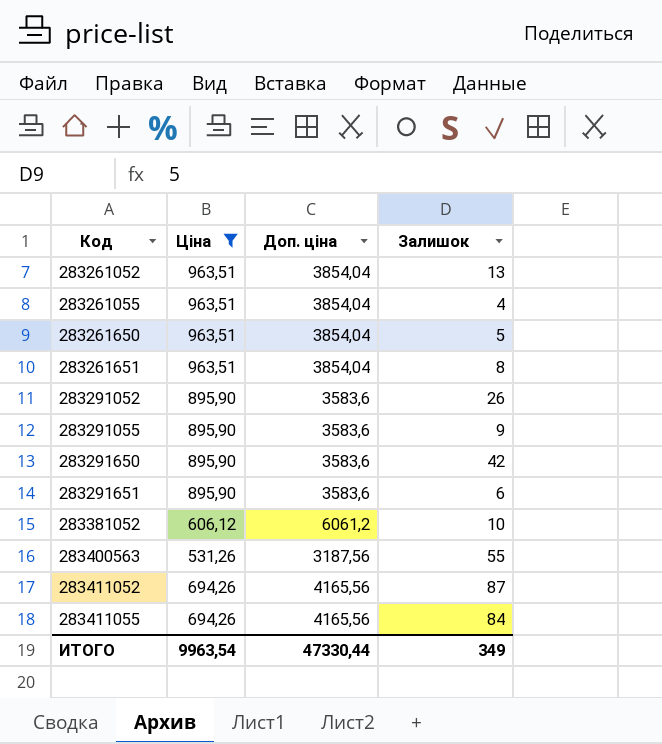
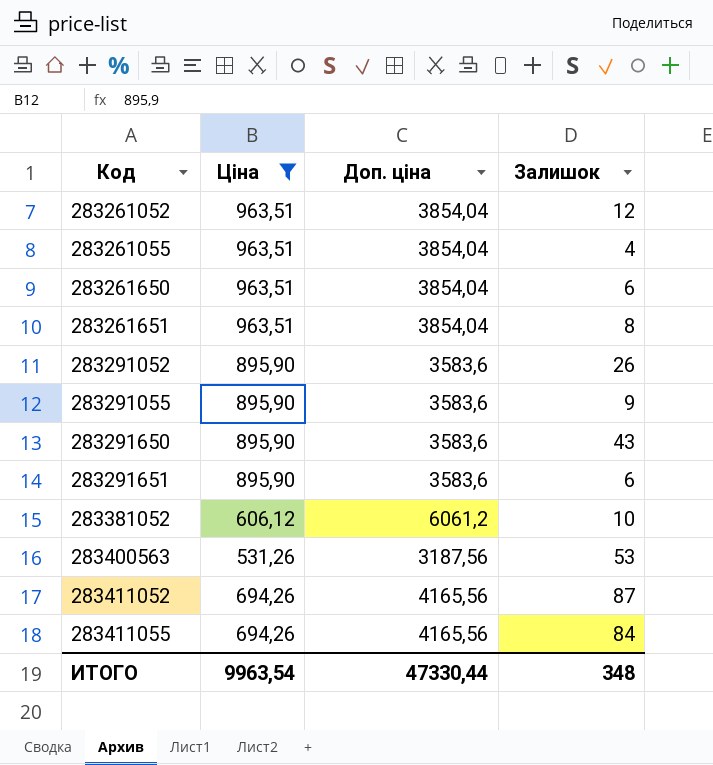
283261052 | Залишок: 13 -> 12
283261650 | Залишок: 5 -> 6
283291650 | Залишок: 42 -> 43
283400563 | Залишок: 55 -> 53
ИТОГО | Залишок: 349 -> 348

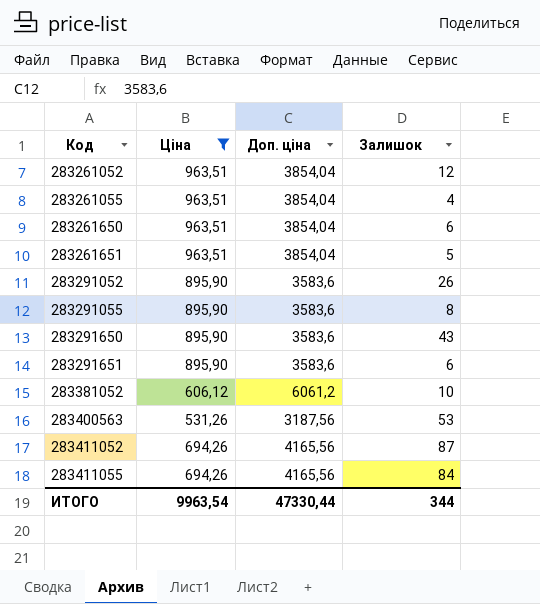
283261651 | Залишок: 8 -> 5
283291055 | Залишок: 9 -> 8
ИТОГО | Залишок: 348 -> 344

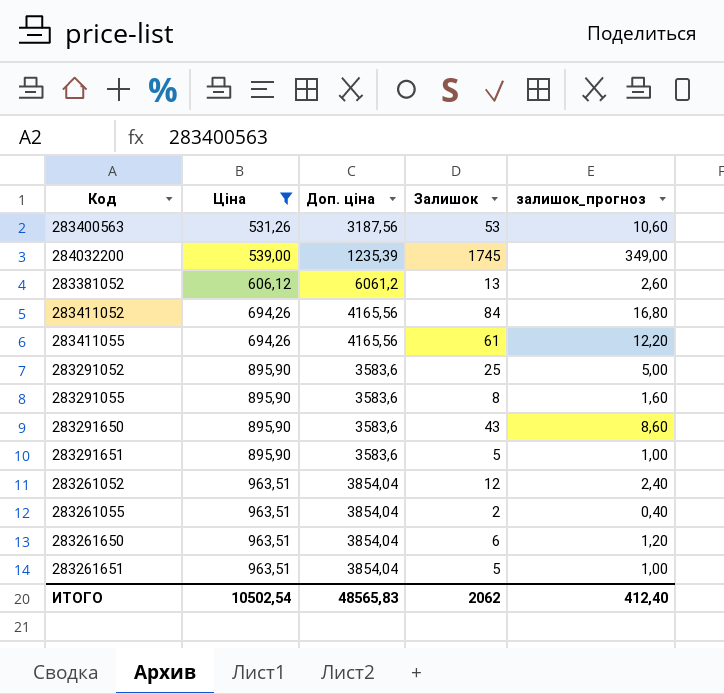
row order: Код ascending -> Ціна ascending
column залишок_прогноз | formula: none -> [Залишок] * 0,2
row 284032200: none -> 539,00 | 1235,39 | 1745 | 349,00
283381052 | Залишок: 10 -> 13
283411052 | Залишок: 87 -> 84
283411055 | Залишок: 84 -> 61
283291052 | Залишок: 26 -> 25
283291651 | Залишок: 6 -> 5
283261055 | Залишок: 4 -> 2
ИТОГО | Ціна: 9963,54 -> 10502,54
ИТОГО | Доп. ціна: 47330,44 -> 48565,83
ИТОГО | Залишок: 344 -> 2062

